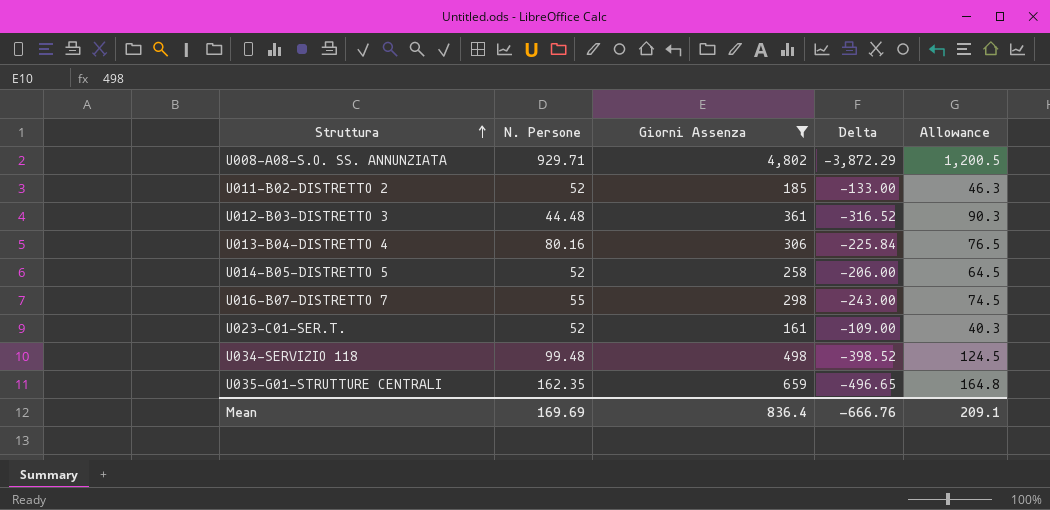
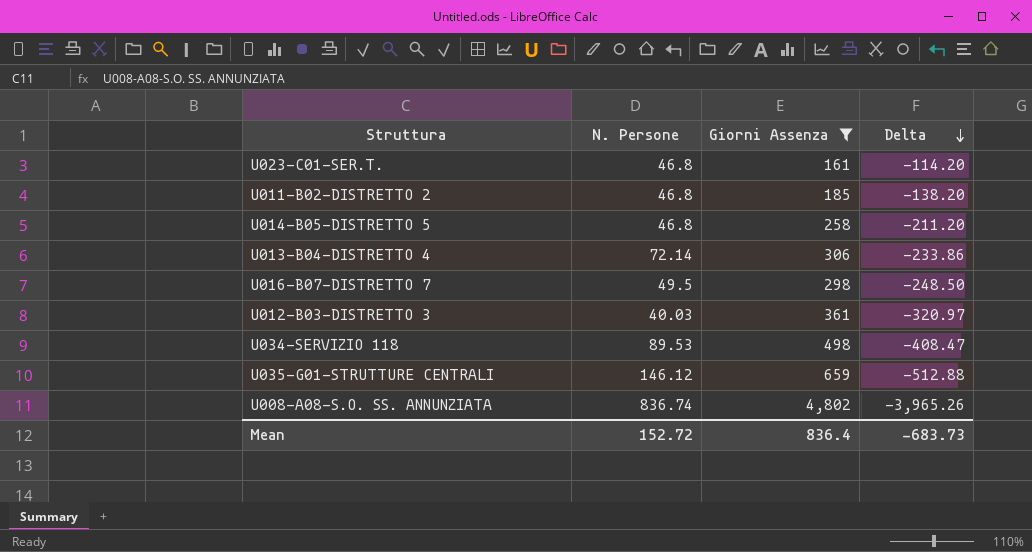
row order: Struttura ascending -> Delta descending
column Allowance | formula: [Giorni Assenza] * 0.25 -> none
U023-C01-SER.T. | N. Persone: 52 -> 46.8
U023-C01-SER.T. | Delta: -109.00 -> -114.20
U011-B02-DISTRETTO 2 | N. Persone: 52 -> 46.8
U011-B02-DISTRETTO 2 | Delta: -133.00 -> -138.20
U014-B05-DISTRETTO 5 | N. Persone: 52 -> 46.8
U014-B05-DISTRETTO 5 | Delta: -206.00 -> -211.20
U013-B04-DISTRETTO 4 | N. Persone: 80.16 -> 72.14
U013-B04-DISTRETTO 4 | Delta: -225.84 -> -233.86
U016-B07-DISTRETTO 7 | N. Persone: 55 -> 49.5
U016-B07-DISTRETTO 7 | Delta: -243.00 -> -248.50
U012-B03-DISTRETTO 3 | N. Persone: 44.48 -> 40.03
U012-B03-DISTRETTO 3 | Delta: -316.52 -> -320.97
U034-SERVIZIO 118 | N. Persone: 99.48 -> 89.53
U034-SERVIZIO 118 | Delta: -398.52 -> -408.47
U035-G01-STRUTTURE CENTRALI | N. Persone: 162.35 -> 146.12
U035-G01-STRUTTURE CENTRALI | Delta: -496.65 -> -512.88
U008-A08-S.O. SS. ANNUNZIATA | N. Persone: 929.71 -> 836.74
U008-A08-S.O. SS. ANNUNZIATA | Delta: -3,872.29 -> -3,965.26
Mean | N. Persone: 169.69 -> 152.72
Mean | Delta: -666.76 -> -683.73

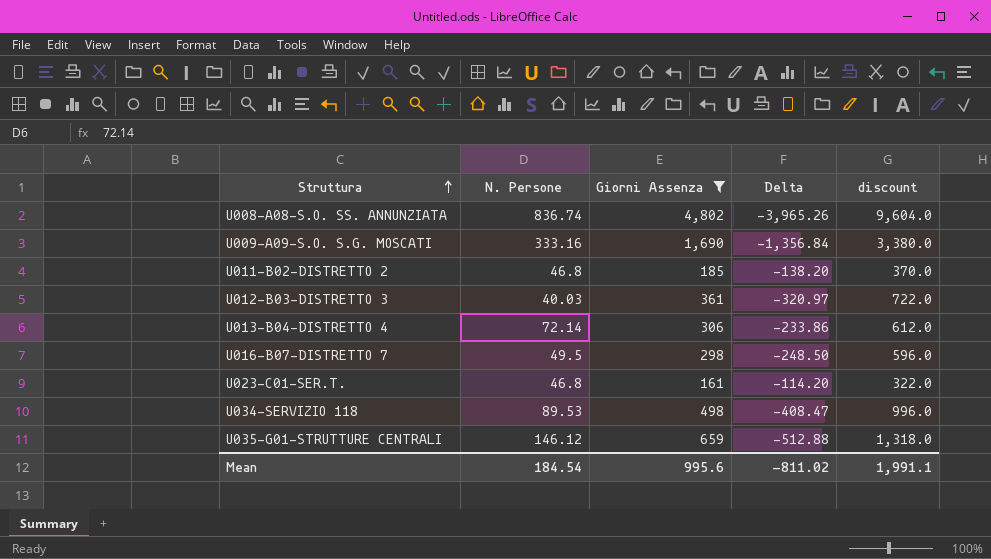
row order: Delta descending -> Struttura ascending
column discount | formula: none -> [Giorni Assenza] * 2
row U014-B05-DISTRETTO 5: 46.8 | 258 | -211.20 -> none
row U009-A09-S.O. S.G. MOSCATI: none -> 333.16 | 1,690 | -1,356.84 | 3,380.0
Mean | N. Persone: 152.72 -> 184.54
Mean | Giorni Assenza: 836.4 -> 995.6
Mean | Delta: -683.73 -> -811.02

